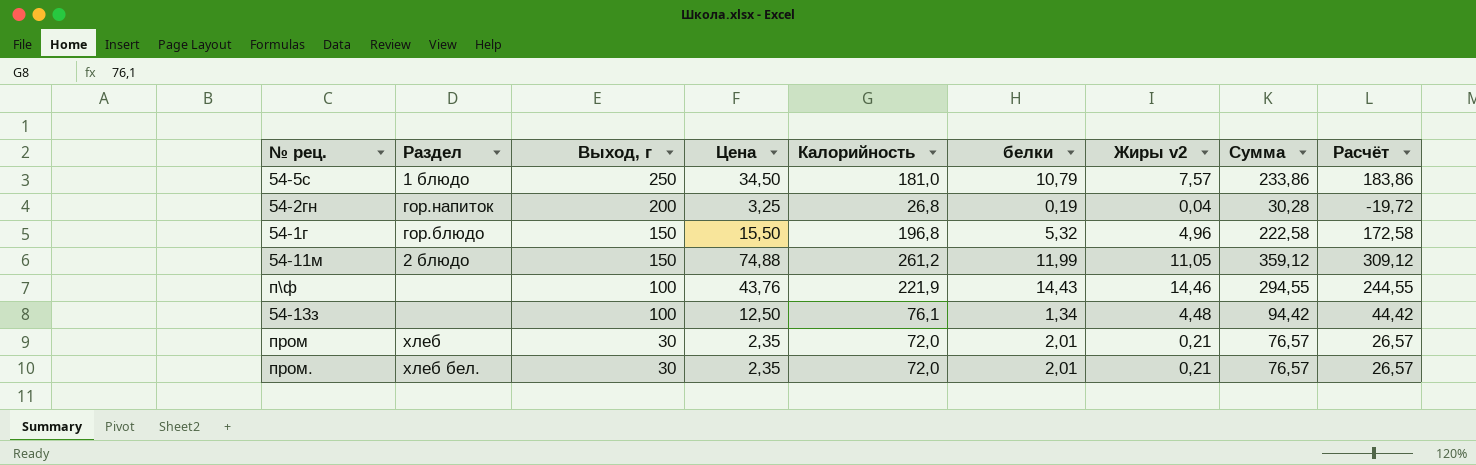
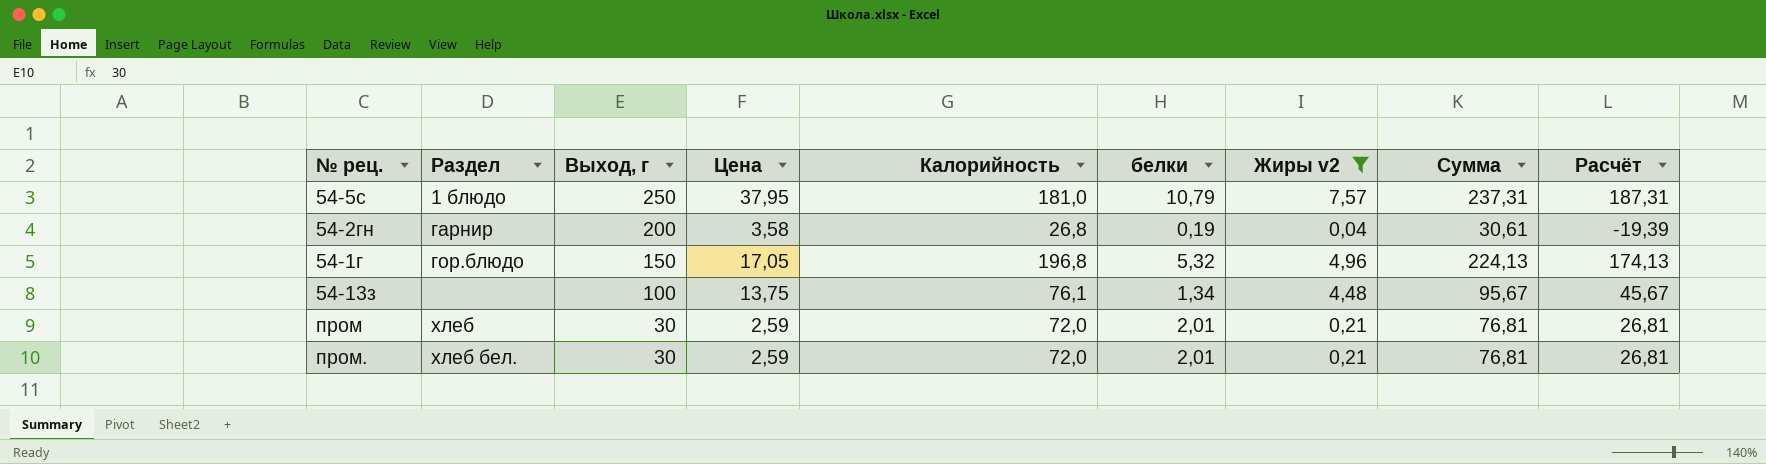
filter: none -> Жиры v2 <= 7,57
54-5с | Цена: 34,50 -> 37,95
54-5с | Сумма: 233,86 -> 237,31
54-5с | Расчёт: 183,86 -> 187,31
54-2гн | Раздел: гор.напиток -> гарнир
54-2гн | Цена: 3,25 -> 3,58
54-2гн | Сумма: 30,28 -> 30,61
54-2гн | Расчёт: -19,72 -> -19,39
54-1г | Цена: 15,50 -> 17,05
54-1г | Сумма: 222,58 -> 224,13
54-1г | Расчёт: 172,58 -> 174,13
54-13з | Цена: 12,50 -> 13,75
54-13з | Сумма: 94,42 -> 95,67
54-13з | Расчёт: 44,42 -> 45,67
пром | Цена: 2,35 -> 2,59
пром | Сумма: 76,57 -> 76,81
пром | Расчёт: 26,57 -> 26,81
пром. | Цена: 2,35 -> 2,59
пром. | Сумма: 76,57 -> 76,81
пром. | Расчёт: 26,57 -> 26,81

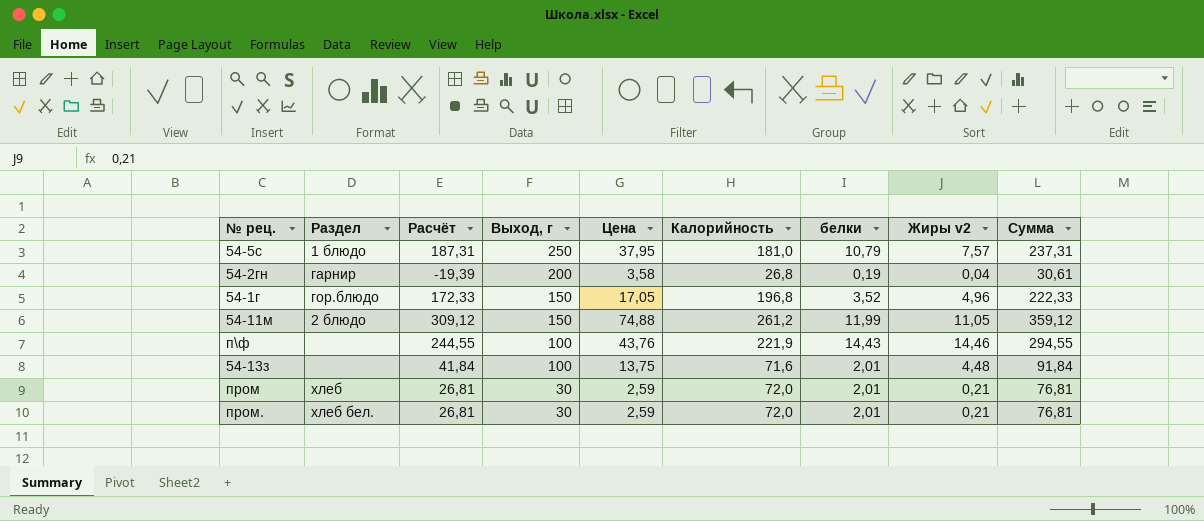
filter: Жиры v2 <= 7,57 -> none
column Расчёт | position: 9 -> 3
54-1г | Расчёт: 174,13 -> 172,33
54-1г | белки: 5,32 -> 3,52
54-1г | Сумма: 224,13 -> 222,33
54-13з | Расчёт: 45,67 -> 41,84
54-13з | Калорийность: 76,1 -> 71,6
54-13з | белки: 1,34 -> 2,01
54-13з | Сумма: 95,67 -> 91,84

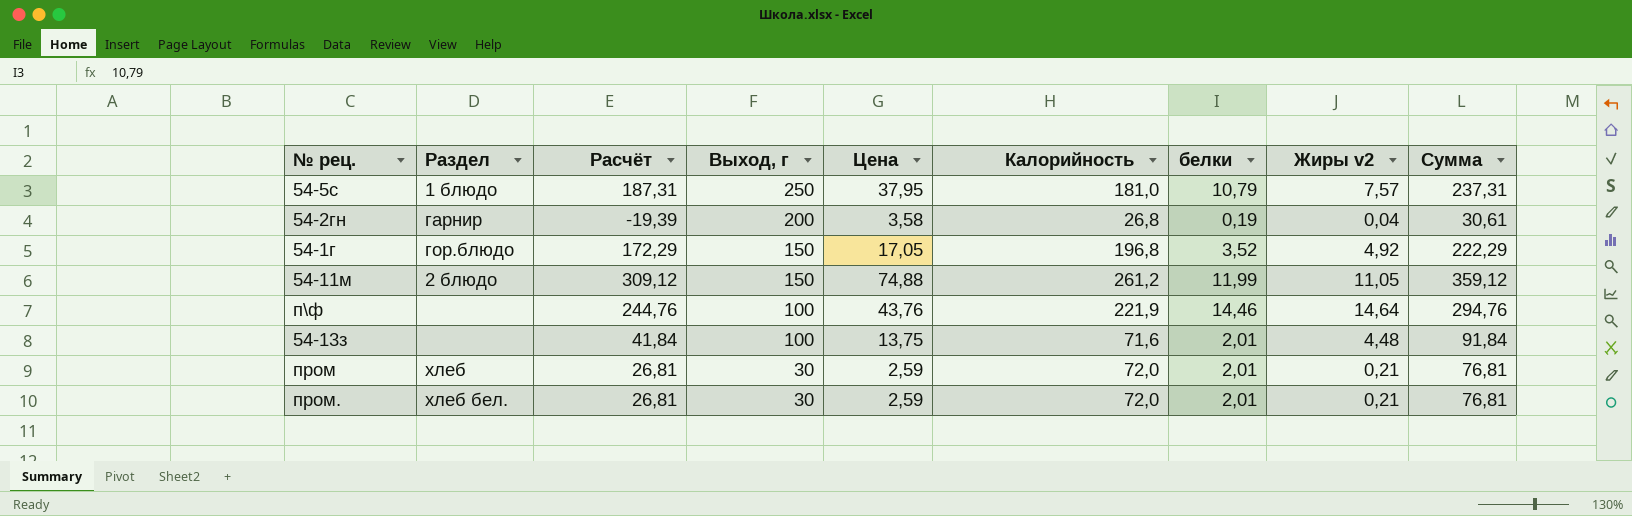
54-1г | Расчёт: 172,33 -> 172,29
54-1г | Жиры v2: 4,96 -> 4,92
54-1г | Сумма: 222,33 -> 222,29
п\ф | Расчёт: 244,55 -> 244,76
п\ф | белки: 14,43 -> 14,46
п\ф | Жиры v2: 14,46 -> 14,64
п\ф | Сумма: 294,55 -> 294,76

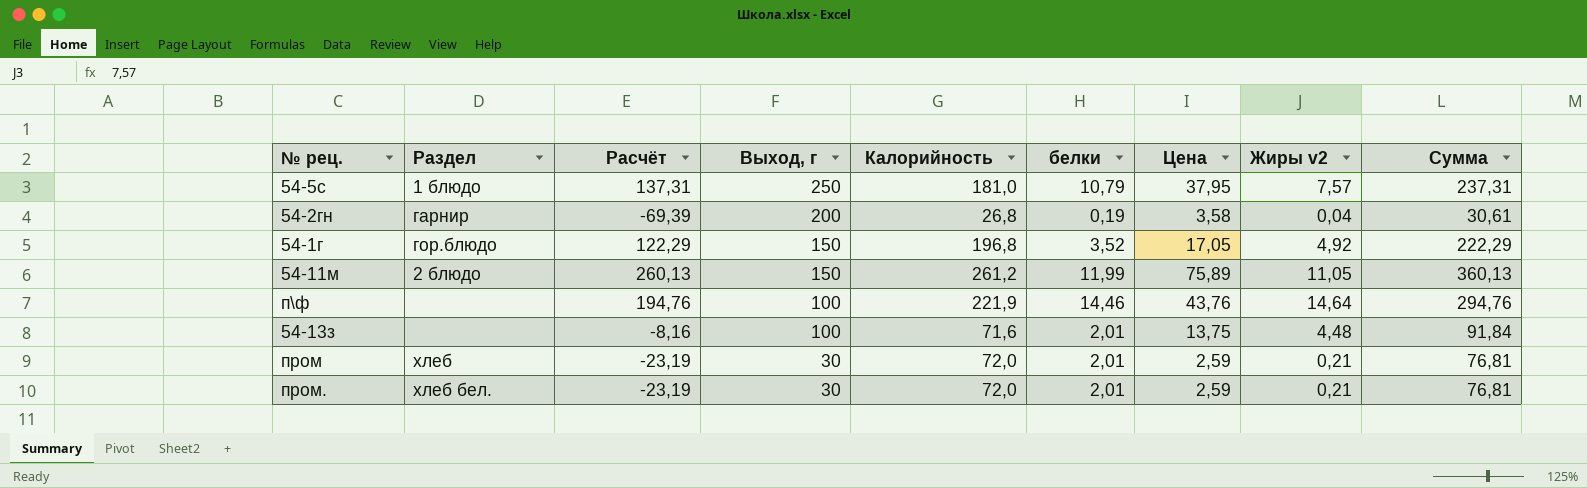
column Расчёт | formula: [Сумма] - 50 -> [Сумма] - 100
column Цена | position: 5 -> 7
54-11м | Цена: 74,88 -> 75,89
54-11м | Сумма: 359,12 -> 360,13

